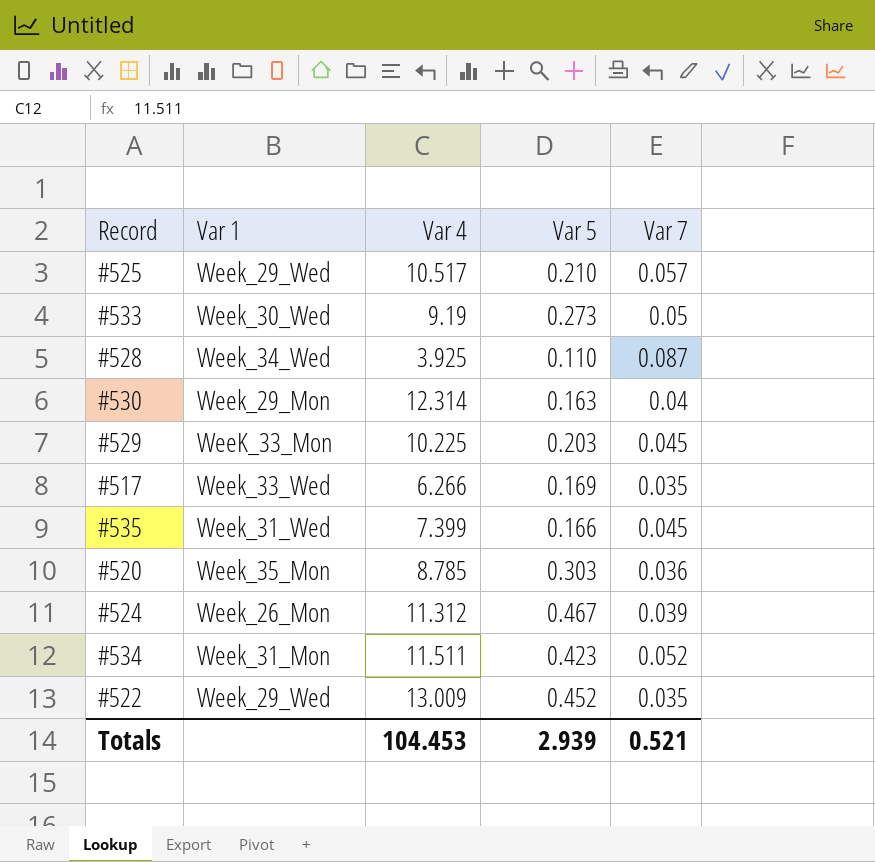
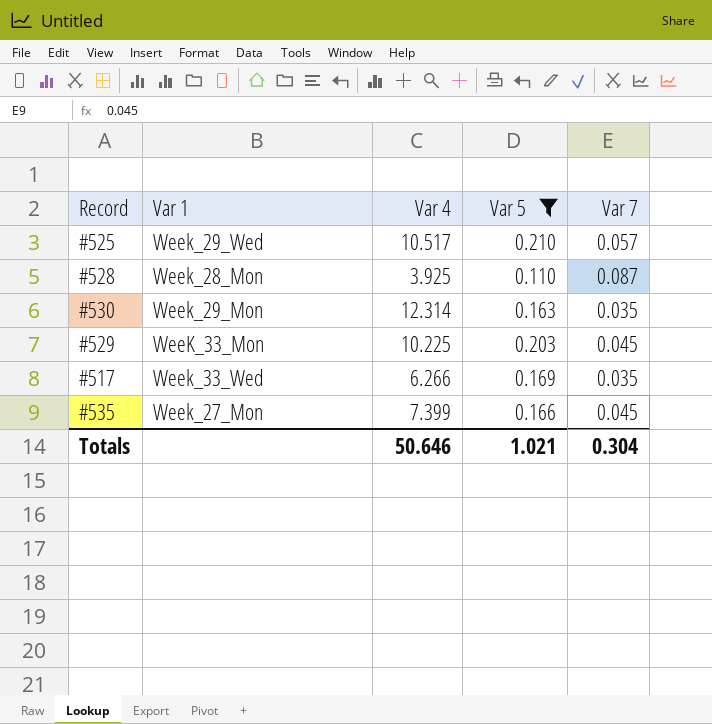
filter: none -> Var 5 <= 0.210
#528 | Var 1: Week_34_Wed -> Week_28_Mon
#530 | Var 7: 0.04 -> 0.035
#535 | Var 1: Week_31_Wed -> Week_27_Mon
Totals | Var 4: 104.453 -> 50.646
Totals | Var 5: 2.939 -> 1.021
Totals | Var 7: 0.521 -> 0.304

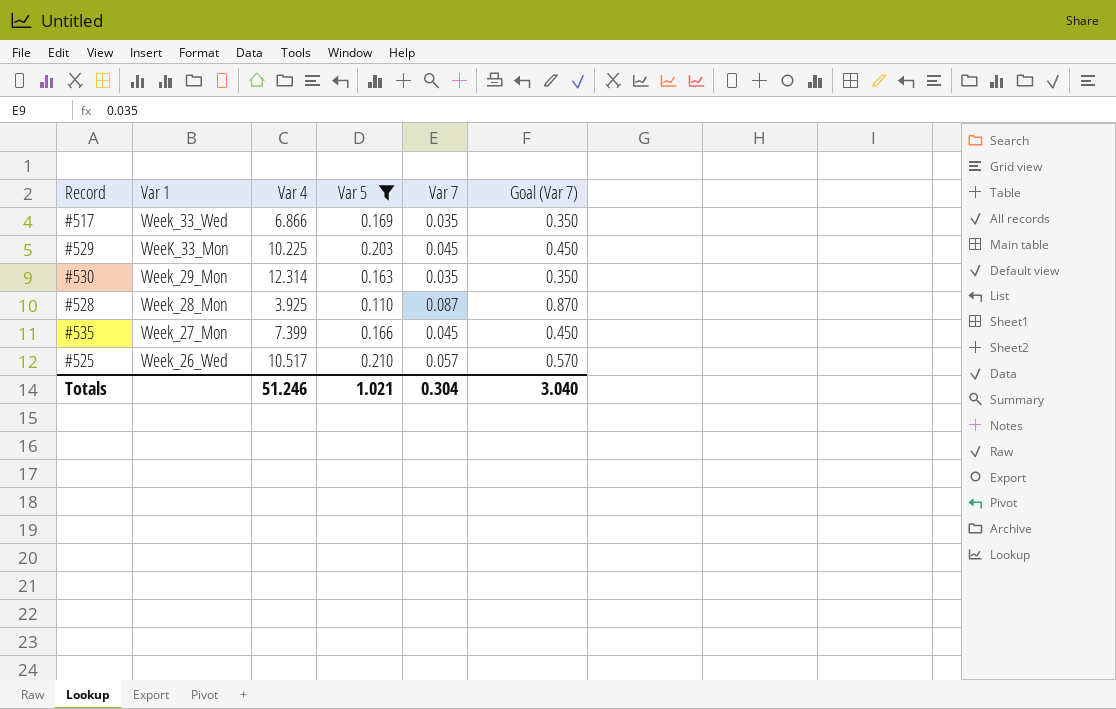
row order: none -> Var 1 descending
column Goal (Var 7) | formula: none -> [Var 7] * 10
#517 | Var 4: 6.266 -> 6.866
#525 | Var 1: Week_29_Wed -> Week_26_Wed
Totals | Var 4: 50.646 -> 51.246

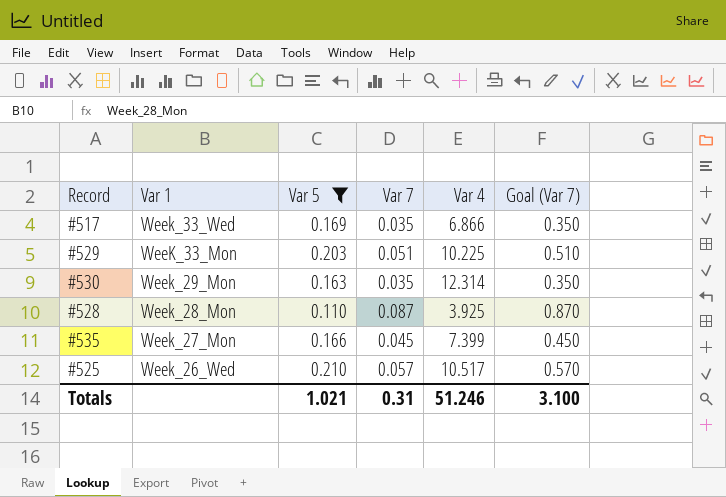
column Var 4 | position: 3 -> 5
#529 | Var 7: 0.045 -> 0.051
#529 | Goal (Var 7): 0.450 -> 0.510
Totals | Var 7: 0.304 -> 0.31
Totals | Goal (Var 7): 3.040 -> 3.100

